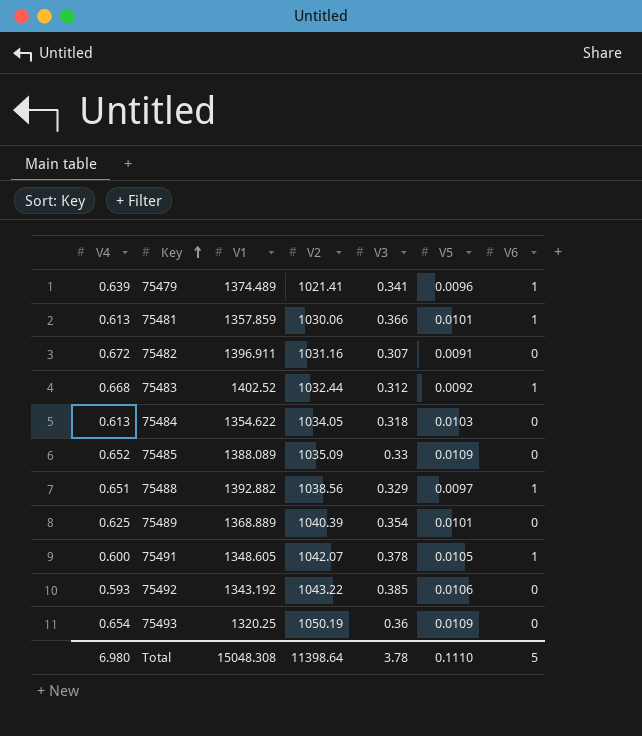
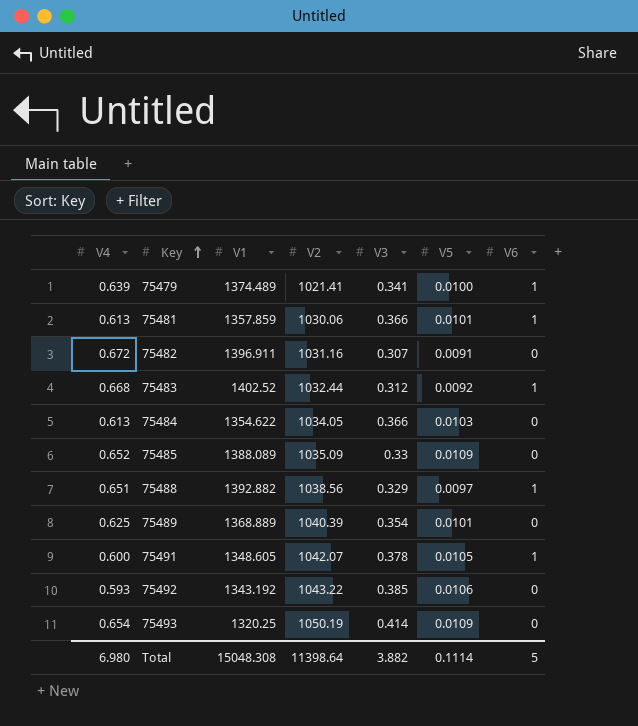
75479 | V5: 0.0096 -> 0.0100
75484 | V3: 0.318 -> 0.366
75493 | V3: 0.36 -> 0.414
Total | V3: 3.78 -> 3.882
Total | V5: 0.1110 -> 0.1114

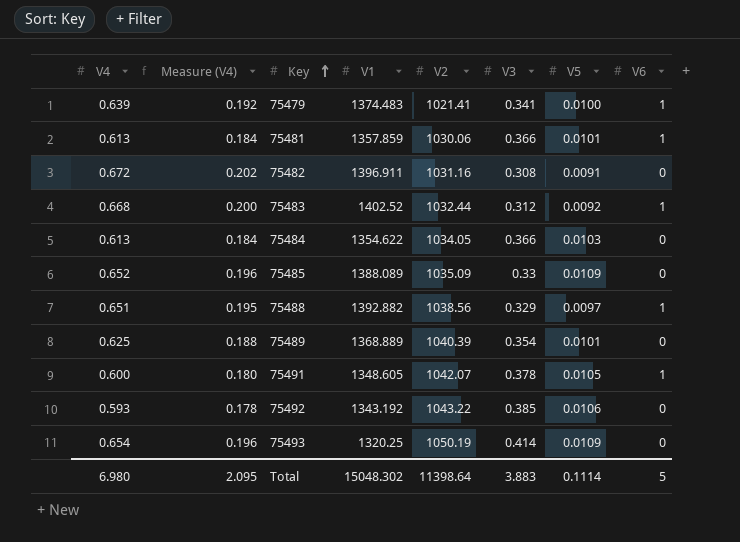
column Measure (V4) | formula: none -> [V4] * 0.3
75479 | V1: 1374.489 -> 1374.483
75482 | V3: 0.307 -> 0.308
Total | V1: 15048.308 -> 15048.302
Total | V3: 3.882 -> 3.883

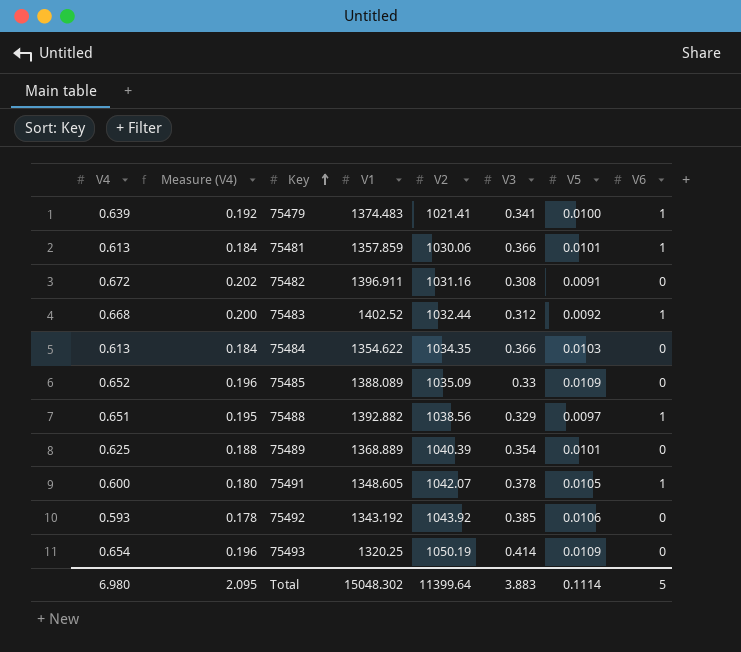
75484 | V2: 1034.05 -> 1034.35
75492 | V2: 1043.22 -> 1043.92
Total | V2: 11398.64 -> 11399.64

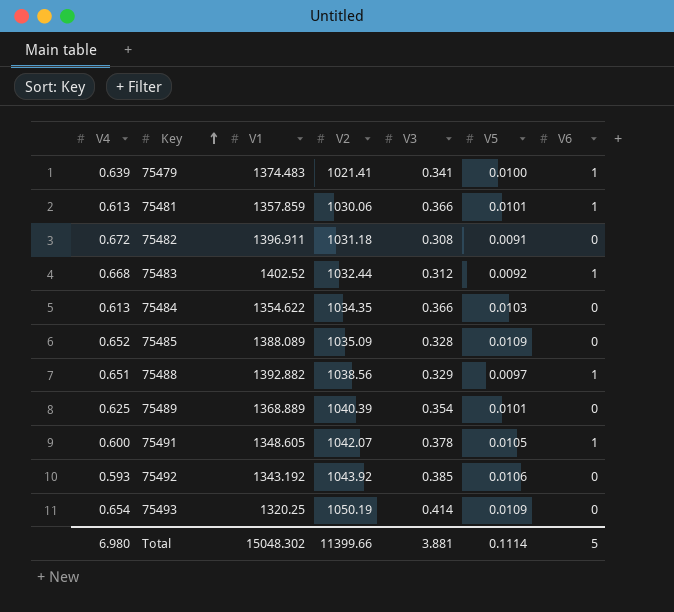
column Measure (V4) | formula: [V4] * 0.3 -> none
75482 | V2: 1031.16 -> 1031.18
75485 | V3: 0.33 -> 0.328
Total | V2: 11399.64 -> 11399.66
Total | V3: 3.883 -> 3.881

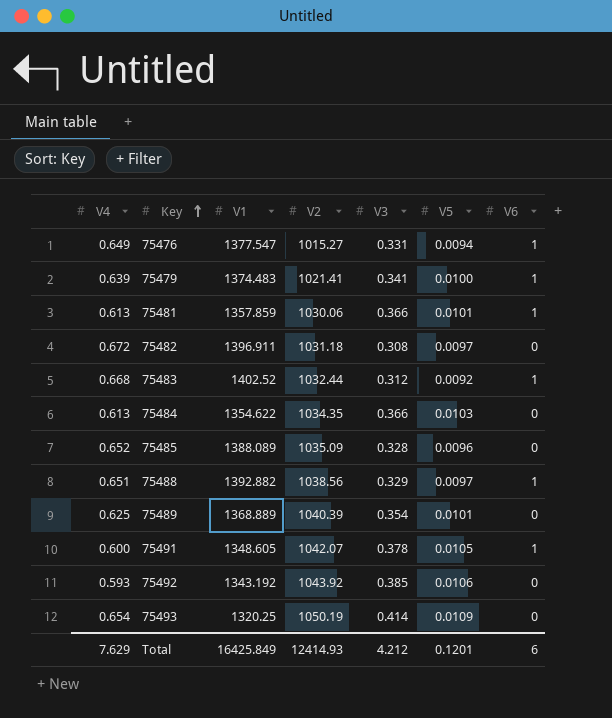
row 75476: none -> 0.649 | 1377.547 | 1015.27 | 0.331 | 0.0094 | 1
75482 | V5: 0.0091 -> 0.0097
75485 | V5: 0.0109 -> 0.0096
Total | V4: 6.980 -> 7.629
Total | V1: 15048.302 -> 16425.849
Total | V2: 11399.66 -> 12414.93
Total | V3: 3.881 -> 4.212
Total | V5: 0.1114 -> 0.1201
Total | V6: 5 -> 6

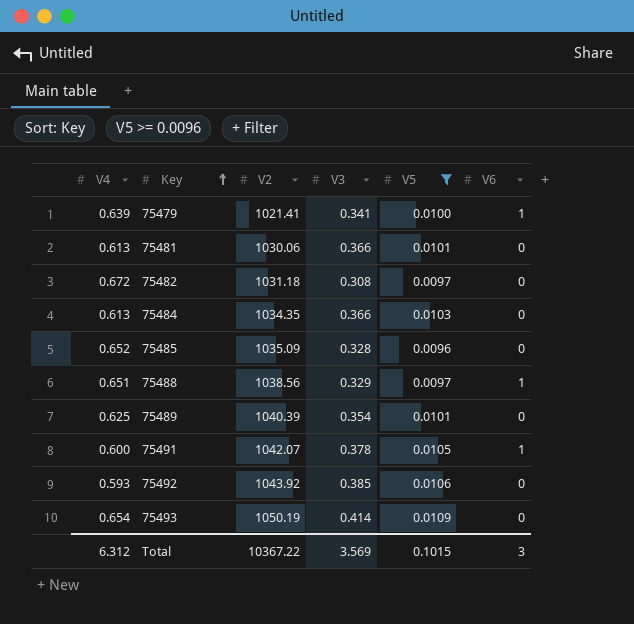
filter: none -> V5 >= 0.0096
column V1 | position: 3 -> none
75481 | V6: 1 -> 0
Total | V4: 7.629 -> 6.312
Total | V2: 12414.93 -> 10367.22
Total | V3: 4.212 -> 3.569
Total | V5: 0.1201 -> 0.1015
Total | V6: 6 -> 3

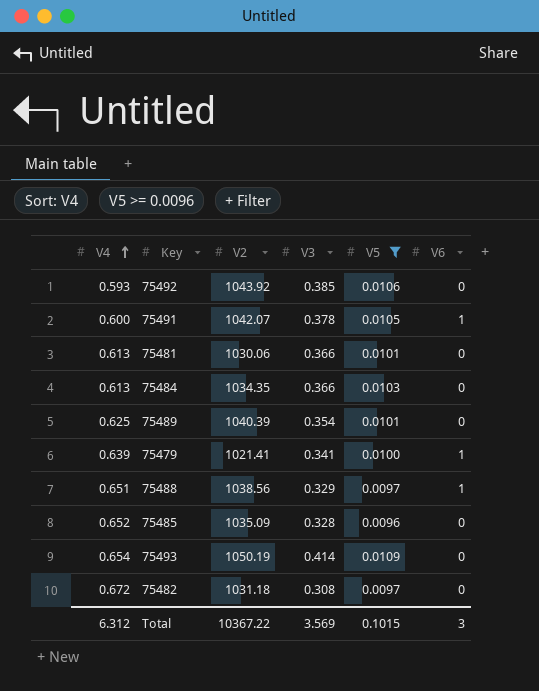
row order: Key ascending -> V4 ascending

